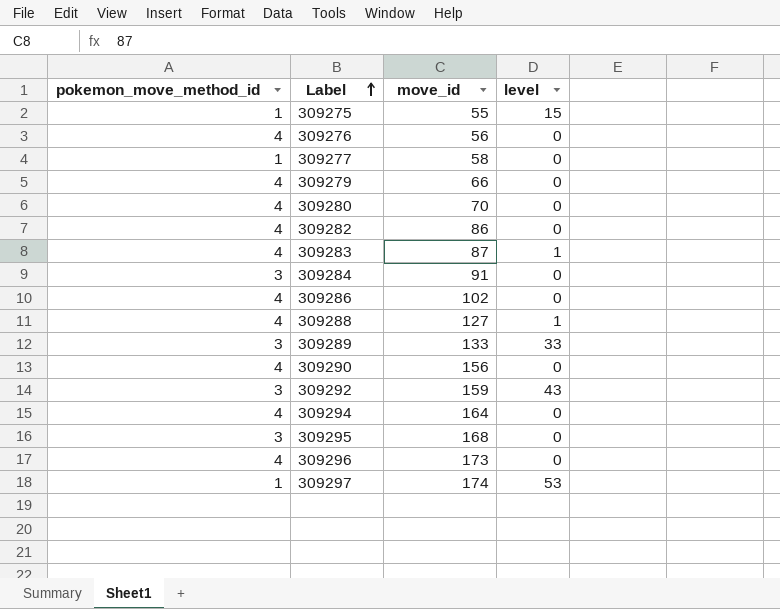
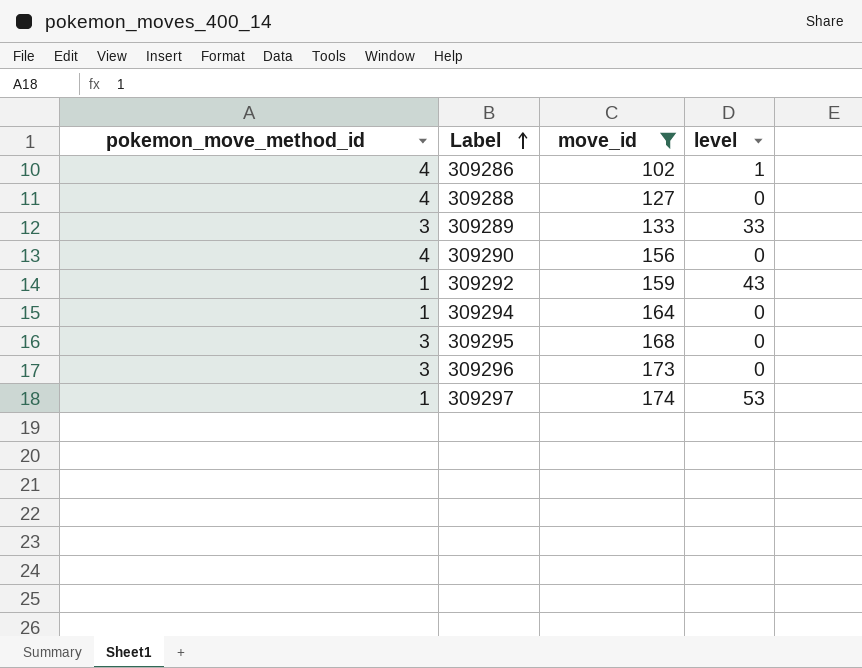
filter: none -> move_id >= 102
309286 | level: 0 -> 1
309288 | level: 1 -> 0
309292 | pokemon_move_method_id: 3 -> 1
309294 | pokemon_move_method_id: 4 -> 1
309296 | pokemon_move_method_id: 4 -> 3

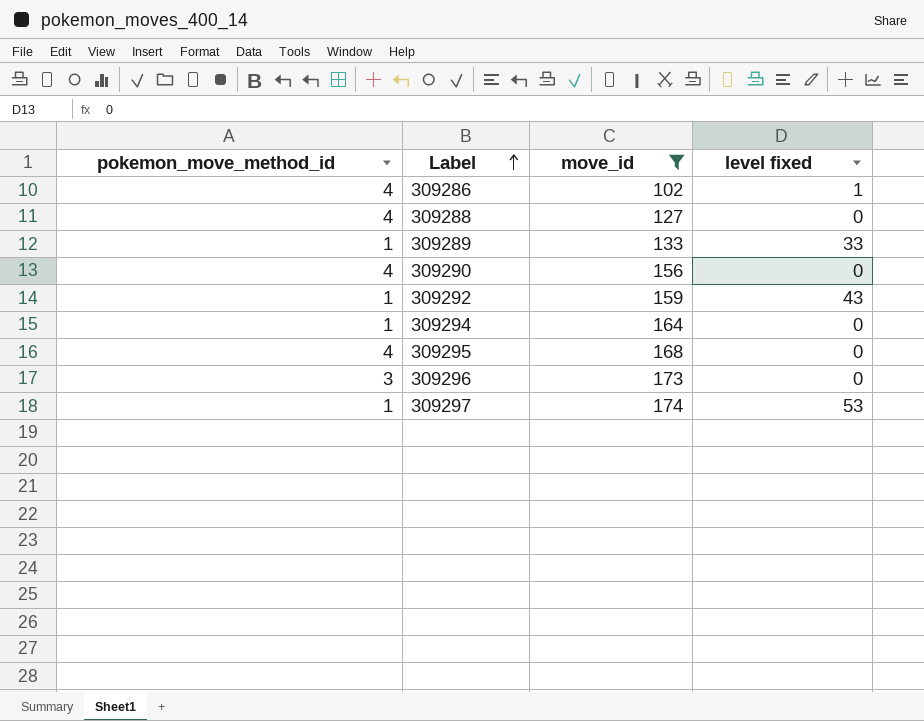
column name: level -> level fixed
309289 | pokemon_move_method_id: 3 -> 1
309295 | pokemon_move_method_id: 3 -> 4

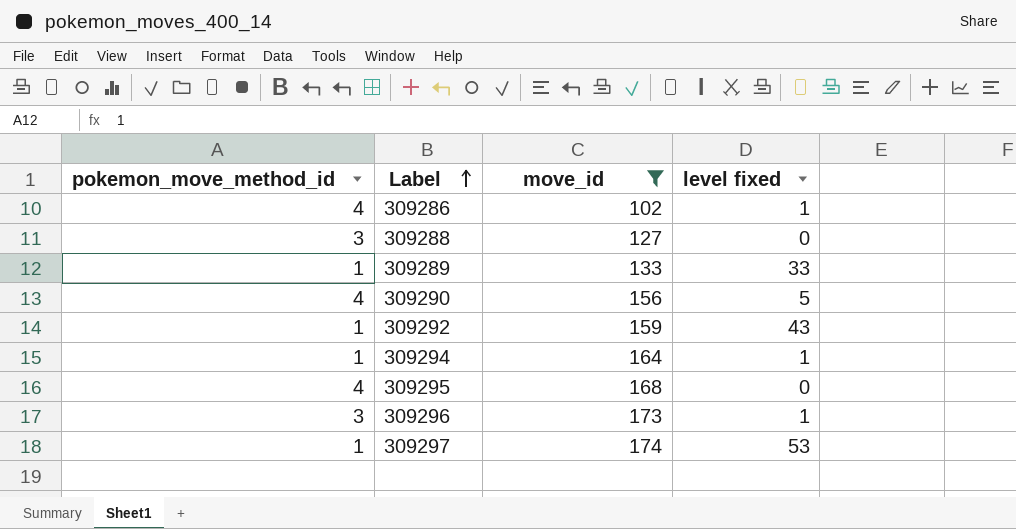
309288 | pokemon_move_method_id: 4 -> 3
309290 | level fixed: 0 -> 5
309294 | level fixed: 0 -> 1
309296 | level fixed: 0 -> 1

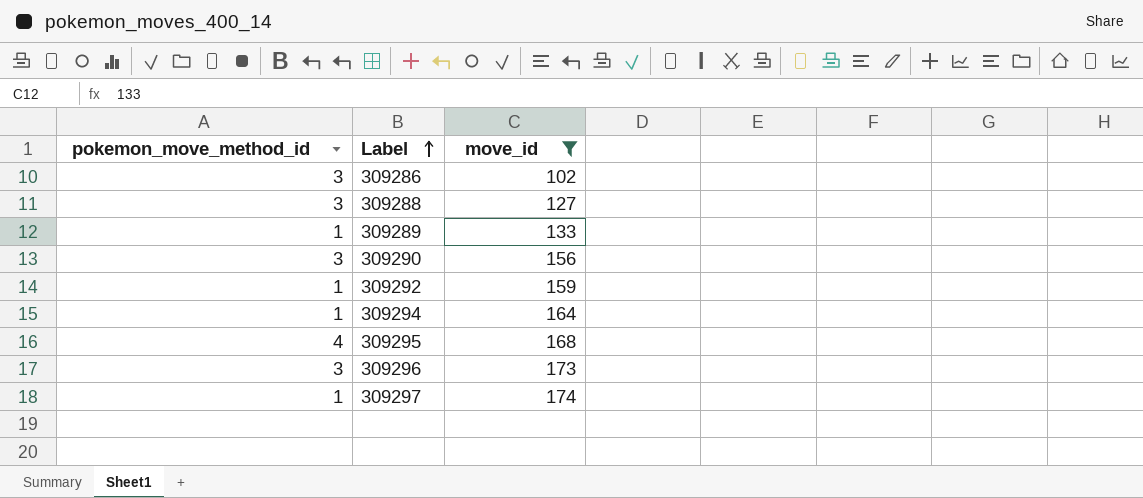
column level fixed | position: 4 -> none
309286 | pokemon_move_method_id: 4 -> 3
309290 | pokemon_move_method_id: 4 -> 3

